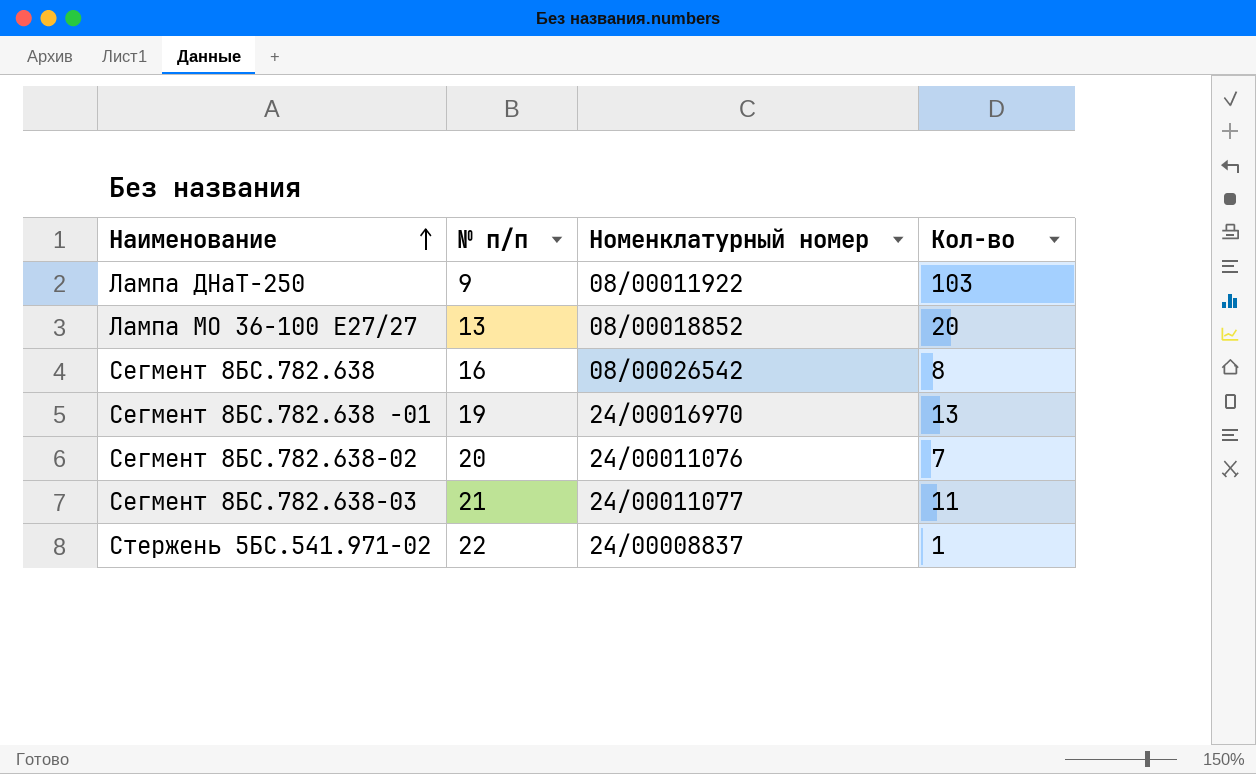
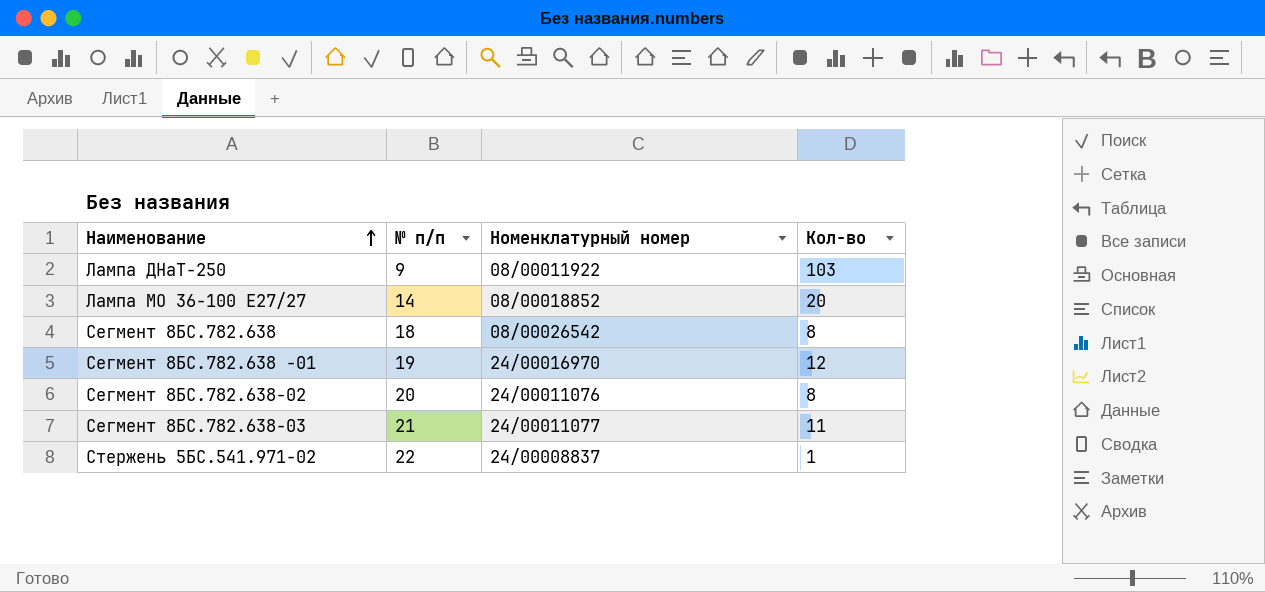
Лампа МО 36-100 E27/27 | № п/п: 13 -> 14
Сегмент 8БС.782.638 | № п/п: 16 -> 18
Сегмент 8БС.782.638 -01 | Кол-во: 13 -> 12
Сегмент 8БС.782.638-02 | Кол-во: 7 -> 8

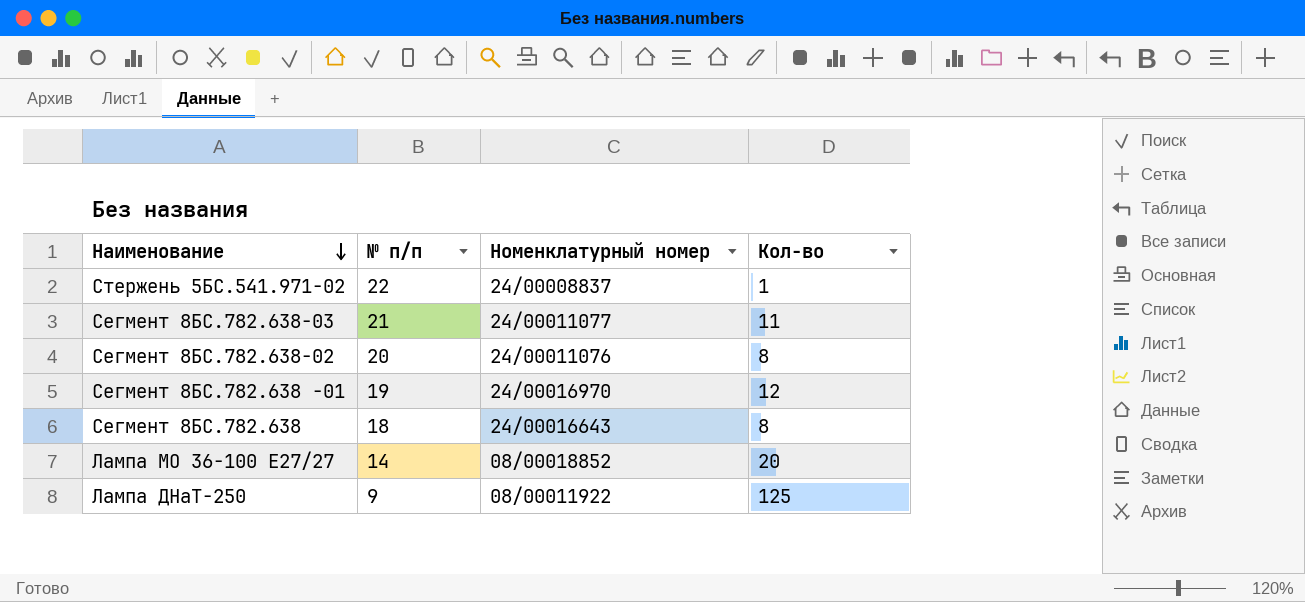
row order: Наименование ascending -> Наименование descending
Сегмент 8БС.782.638 | Номенклатурный номер: 08/00026542 -> 24/00016643
Лампа ДНаТ-250 | Кол-во: 103 -> 125

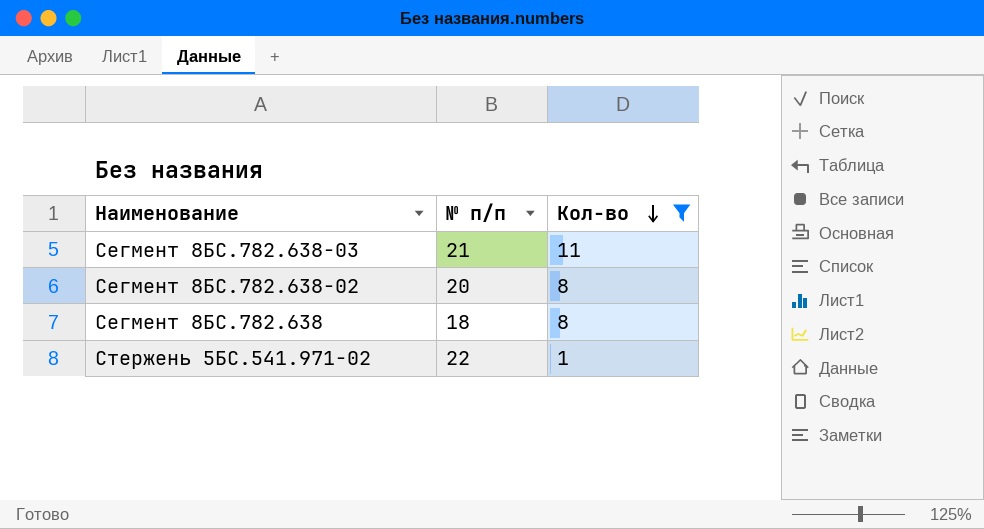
filter: none -> Кол-во <= 11
row order: Наименование descending -> Кол-во descending
column Номенклатурный номер | position: 3 -> none

